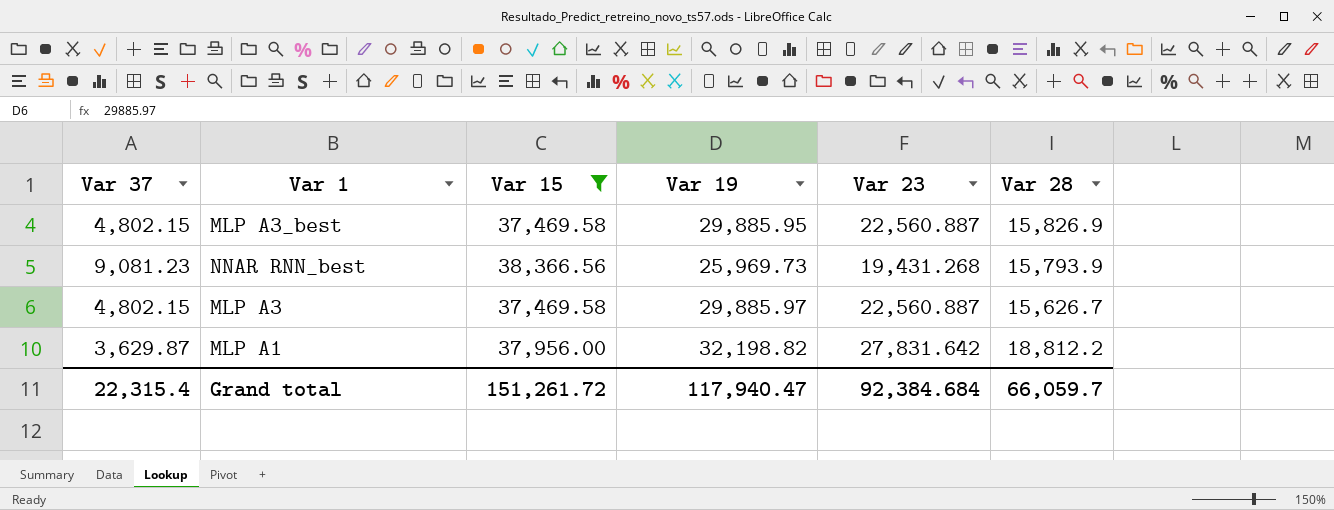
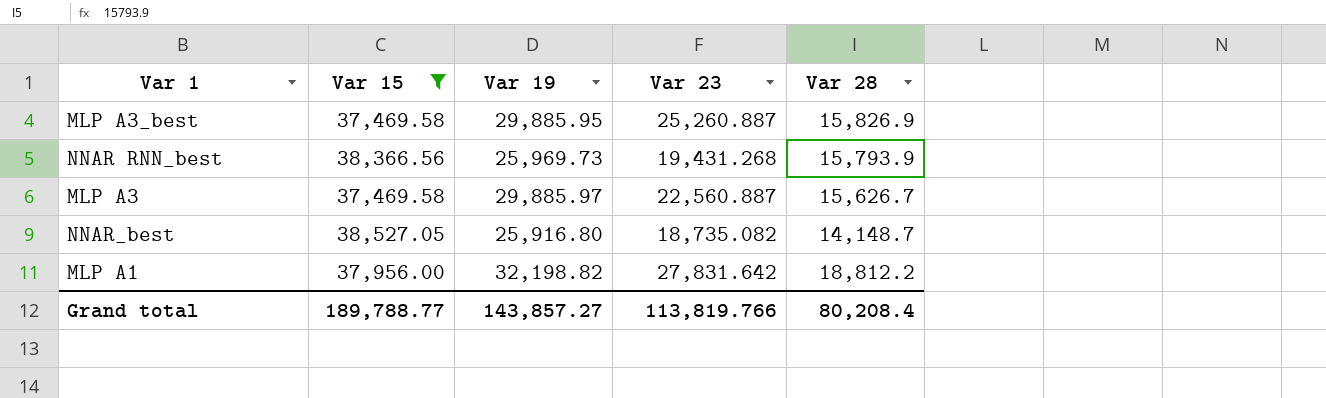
column Var 37 | position: 1 -> none
MLP A3_best | Var 23: 22,560.887 -> 25,260.887
row NNAR_best: none -> 38,527.05 | 25,916.80 | 18,735.082 | 14,148.7
Grand total | Var 15: 151,261.72 -> 189,788.77
Grand total | Var 19: 117,940.47 -> 143,857.27
Grand total | Var 23: 92,384.684 -> 113,819.766
Grand total | Var 28: 66,059.7 -> 80,208.4

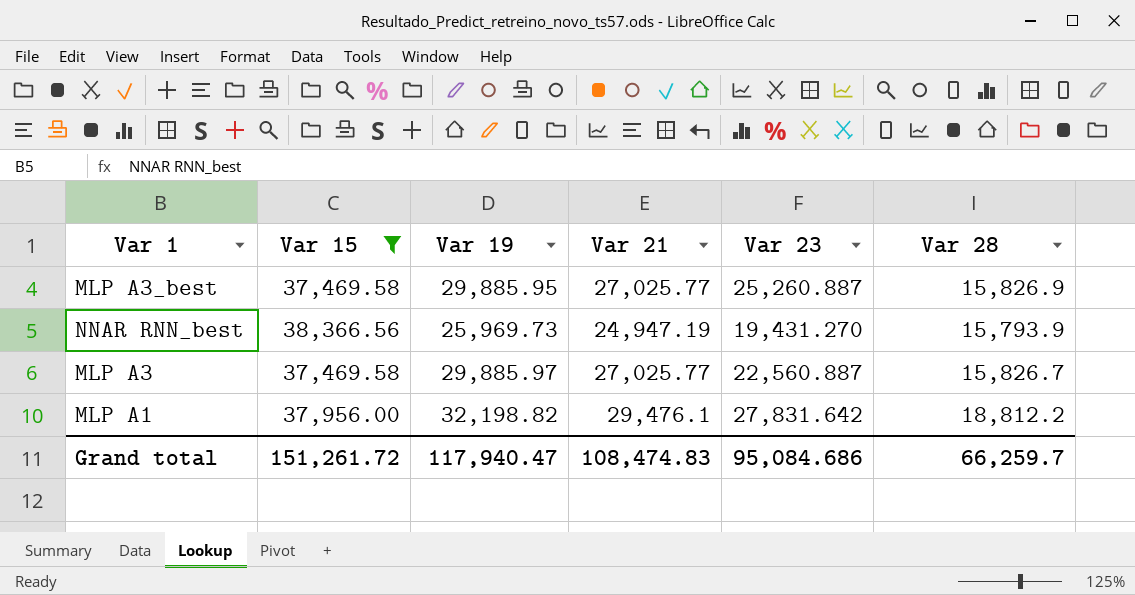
column Var 21 | position: none -> 4
row NNAR_best: 38,527.05 | 25,916.80 | 18,735.082 | 14,148.7 -> none
NNAR RNN_best | Var 23: 19,431.268 -> 19,431.270
MLP A3 | Var 28: 15,626.7 -> 15,826.7
Grand total | Var 15: 189,788.77 -> 151,261.72
Grand total | Var 19: 143,857.27 -> 117,940.47
Grand total | Var 23: 113,819.766 -> 95,084.686
Grand total | Var 28: 80,208.4 -> 66,259.7

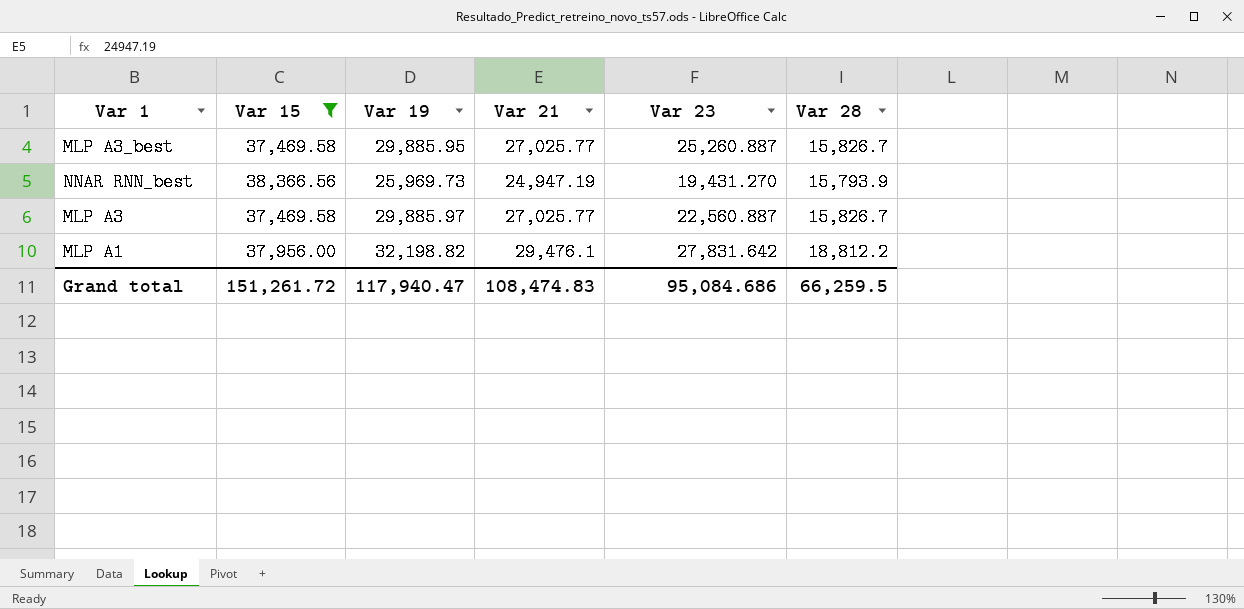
MLP A3_best | Var 28: 15,826.9 -> 15,826.7
Grand total | Var 28: 66,259.7 -> 66,259.5

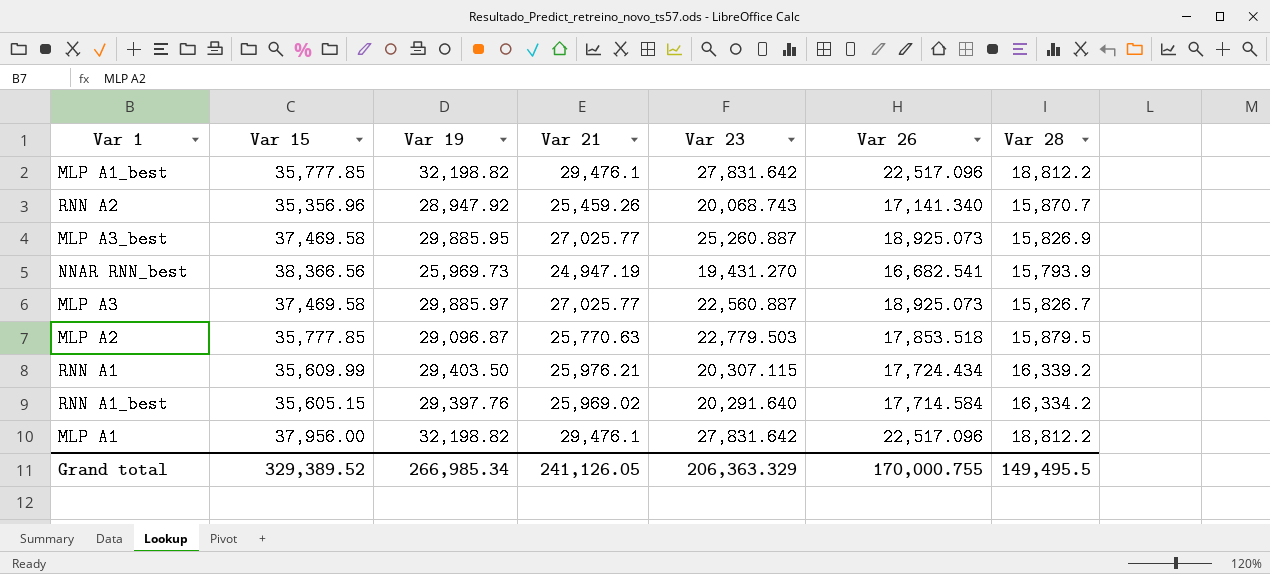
filter: Var 15 >= 37,469.58 -> none
column Var 26 | position: none -> 6
MLP A3_best | Var 28: 15,826.7 -> 15,826.9
Grand total | Var 15: 151,261.72 -> 329,389.52
Grand total | Var 19: 117,940.47 -> 266,985.34
Grand total | Var 21: 108,474.83 -> 241,126.05
Grand total | Var 23: 95,084.686 -> 206,363.329
Grand total | Var 28: 66,259.5 -> 149,495.5

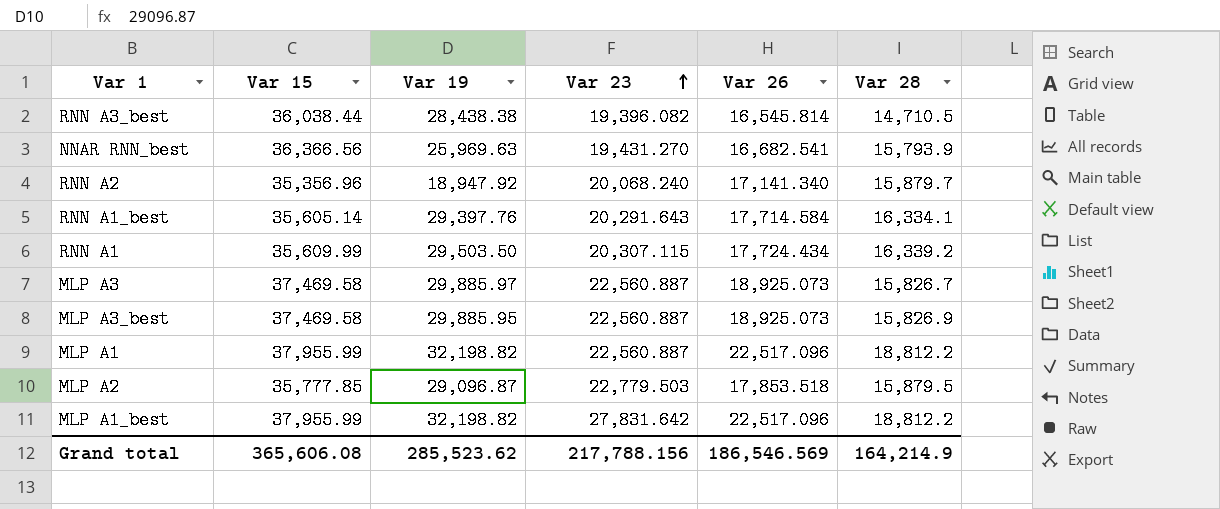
row order: none -> Var 23 ascending
column Var 21 | position: 4 -> none
row RNN A3_best: none -> 36,038.44 | 28,438.38 | 19,396.082 | 16,545.814 | 14,710.5
NNAR RNN_best | Var 15: 38,366.56 -> 36,366.56
NNAR RNN_best | Var 19: 25,969.73 -> 25,969.63
RNN A2 | Var 19: 28,947.92 -> 18,947.92
RNN A2 | Var 23: 20,068.743 -> 20,068.240
RNN A2 | Var 28: 15,870.7 -> 15,879.7
RNN A1_best | Var 15: 35,605.15 -> 35,605.14
RNN A1_best | Var 23: 20,291.640 -> 20,291.643
RNN A1_best | Var 28: 16,334.2 -> 16,334.1
RNN A1 | Var 19: 29,403.50 -> 29,503.50
MLP A3_best | Var 23: 25,260.887 -> 22,560.887
MLP A1 | Var 15: 37,956.00 -> 37,955.99
MLP A1 | Var 23: 27,831.642 -> 22,560.887
MLP A1_best | Var 15: 35,777.85 -> 37,955.99
Grand total | Var 15: 329,389.52 -> 365,606.08
Grand total | Var 19: 266,985.34 -> 285,523.62
Grand total | Var 23: 206,363.329 -> 217,788.156
Grand total | Var 26: 170,000.755 -> 186,546.569
Grand total | Var 28: 149,495.5 -> 164,214.9

